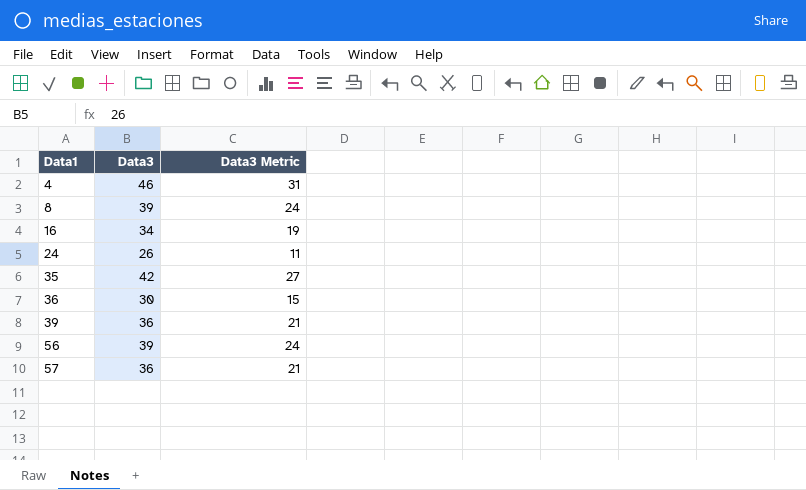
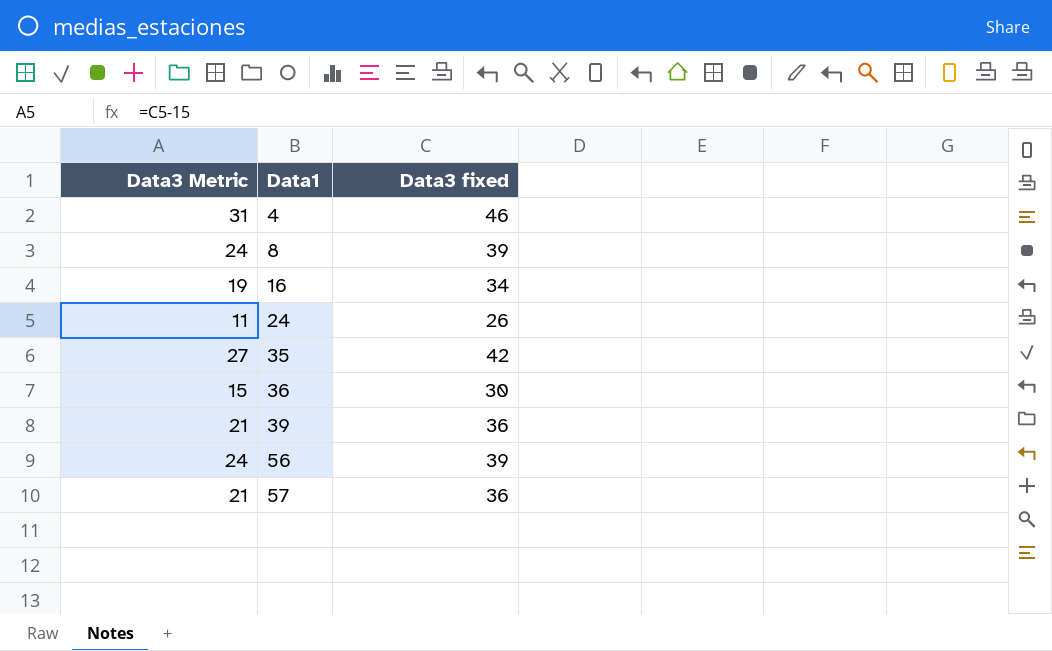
column Data3 Metric | position: 3 -> 1
column name: Data3 -> Data3 fixed

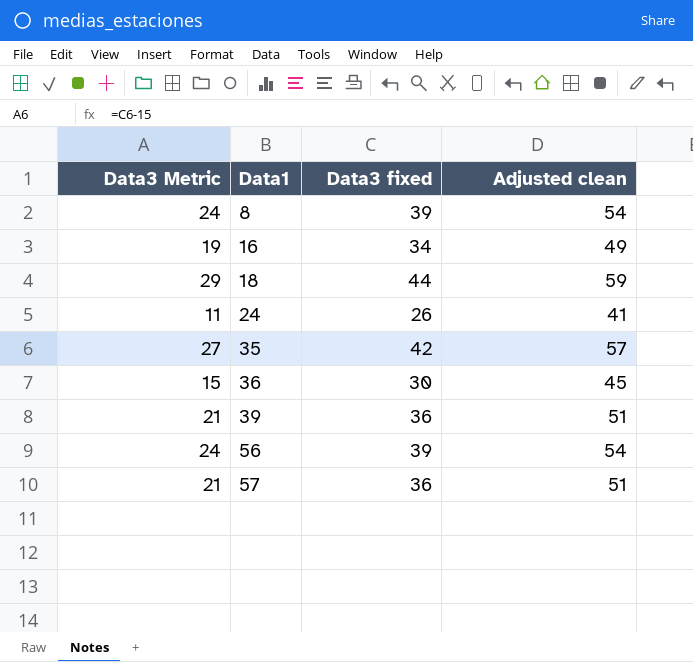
column Adjusted clean | formula: none -> [Data3 fixed] + 15
row 4: 31 | 46 -> none
row 18: none -> 29 | 44 | 59

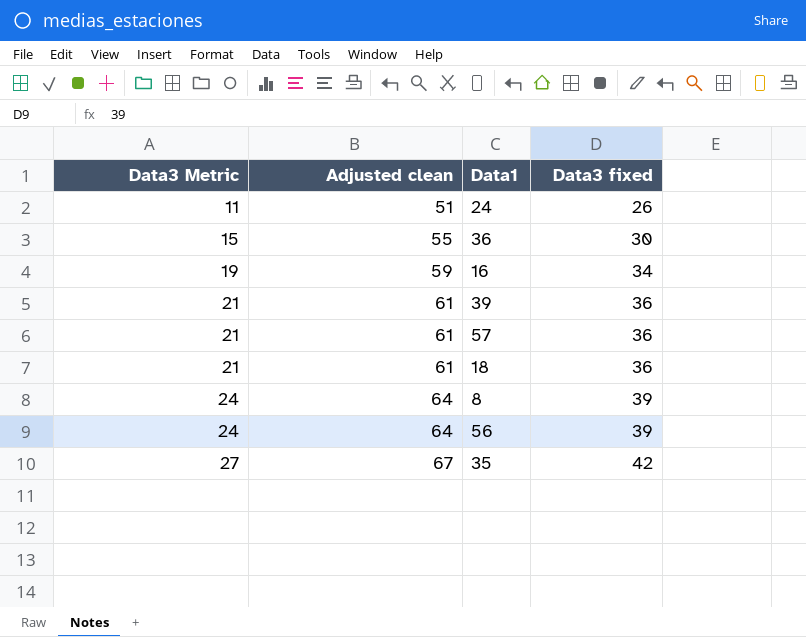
row order: Data1 ascending -> Data3 Metric ascending
column Adjusted clean | formula: [Data3 fixed] + 15 -> [Data3 fixed] + 25
column Adjusted clean | position: 4 -> 2
18 | Data3 Metric: 29 -> 21
18 | Data3 fixed: 44 -> 36

